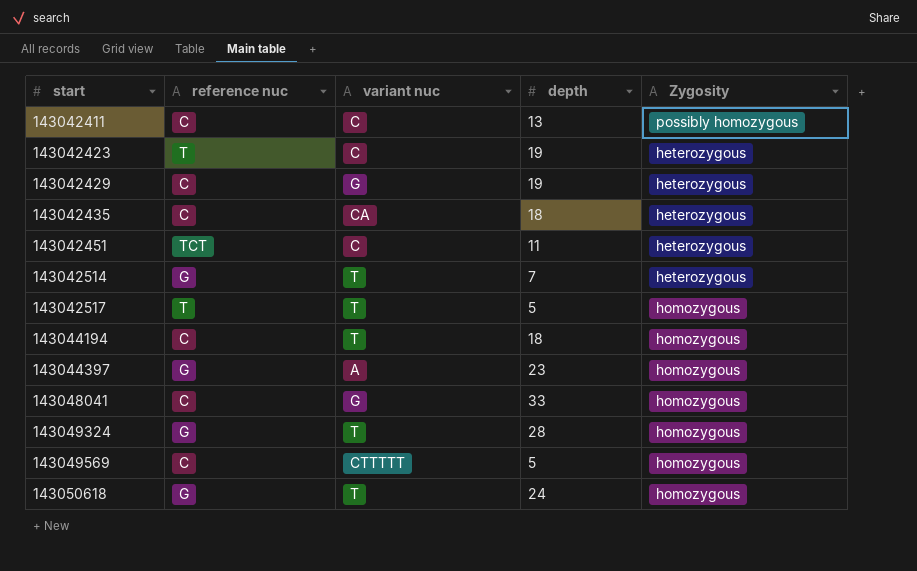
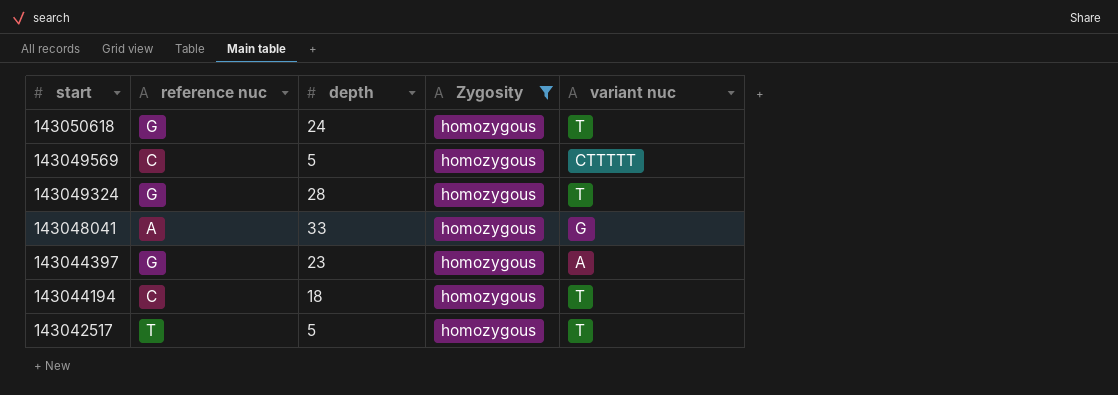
filter: none -> Zygosity = homozygous
row order: start ascending -> start descending
column variant nuc | position: 3 -> 5
143048041 | reference nuc: C -> A

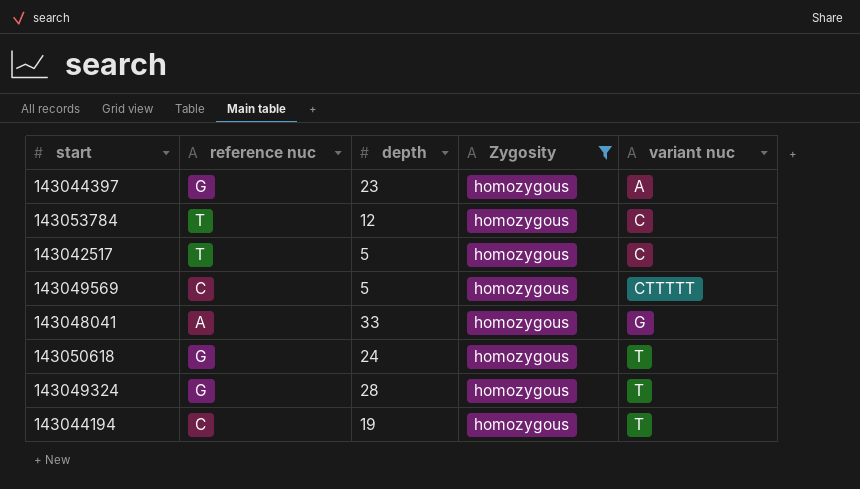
row order: start descending -> variant nuc ascending
row 143053784: none -> T | 12 | homozygous | C
143042517 | variant nuc: T -> C
143044194 | depth: 18 -> 19

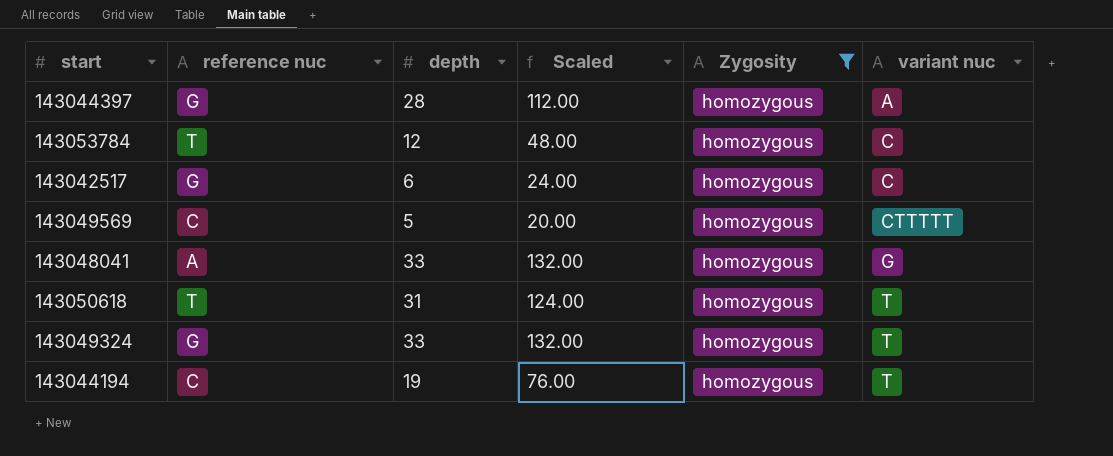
column Scaled | formula: none -> [depth] * 4
143044397 | depth: 23 -> 28
143042517 | reference nuc: T -> G
143042517 | depth: 5 -> 6
143050618 | reference nuc: G -> T
143050618 | depth: 24 -> 31
143049324 | depth: 28 -> 33

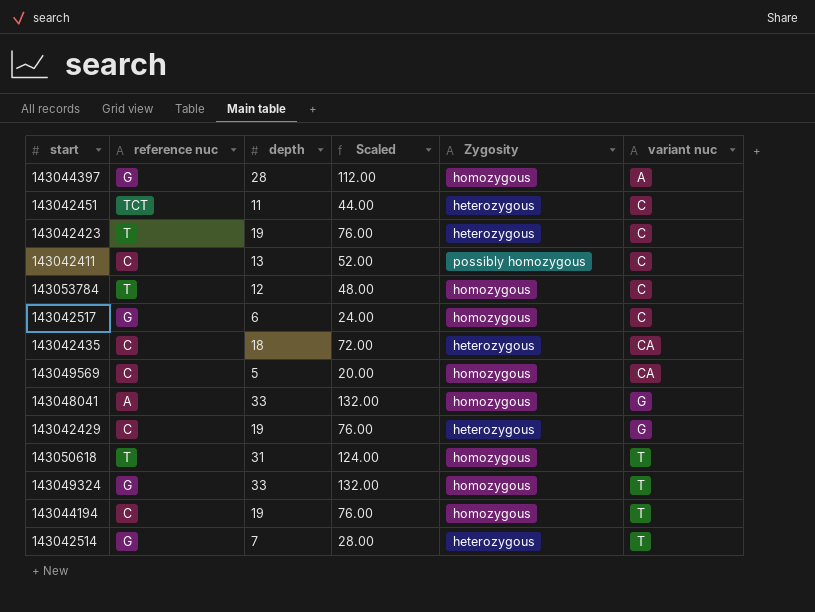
filter: Zygosity = homozygous -> none
143049569 | variant nuc: CTTTTT -> CA

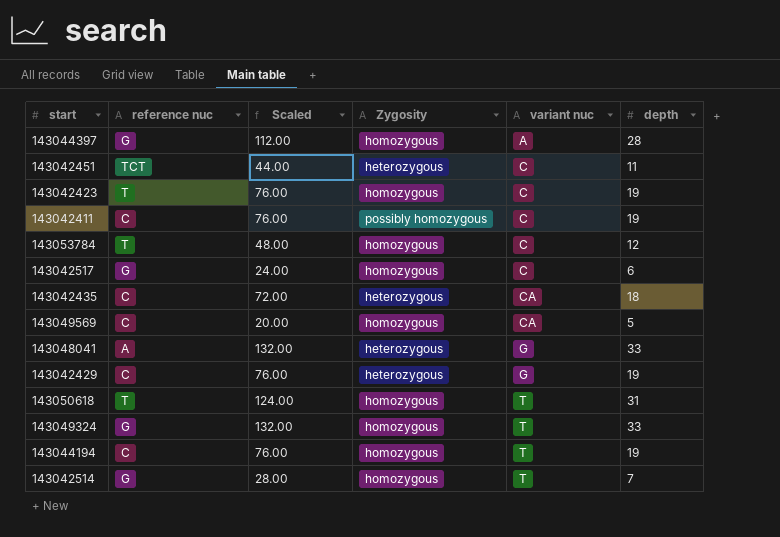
column depth | position: 3 -> 6
143042423 | Zygosity: heterozygous -> homozygous
143042411 | Scaled: 52.00 -> 76.00
143042411 | depth: 13 -> 19
143048041 | Zygosity: homozygous -> heterozygous
143042514 | Zygosity: heterozygous -> homozygous

